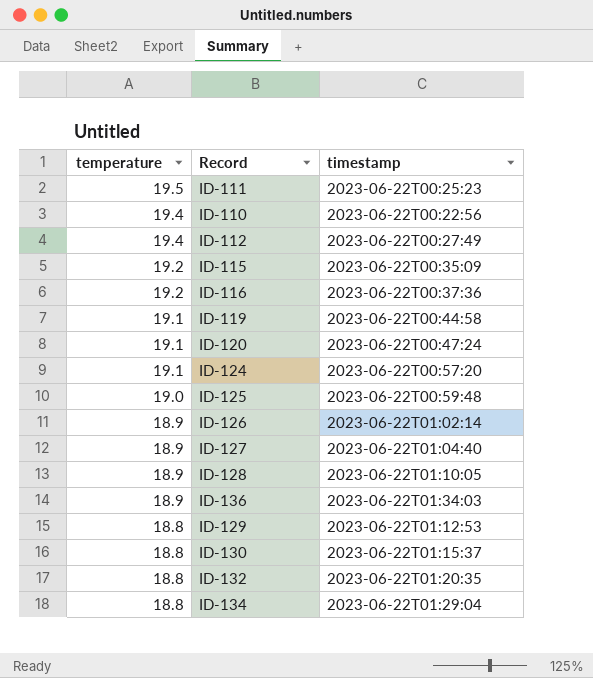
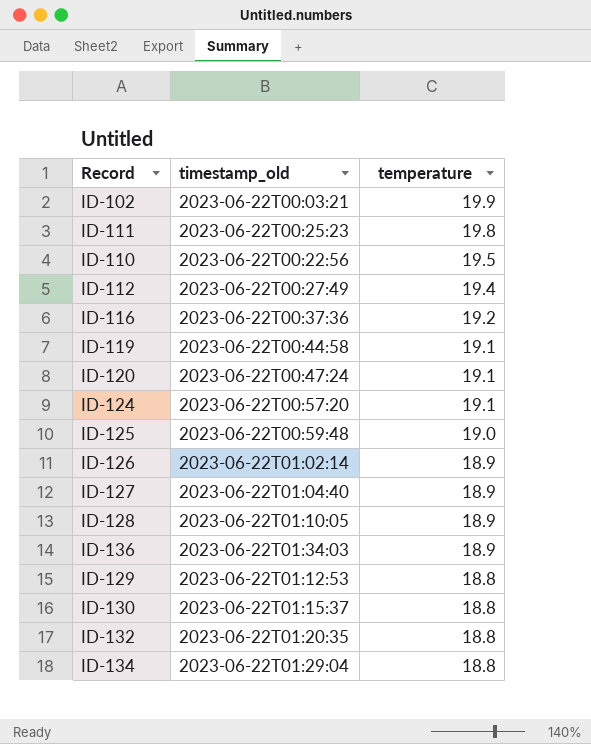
column name: timestamp -> timestamp_old
column temperature | position: 1 -> 3
row ID-115: 19.2 | 2023-06-22T00:35:09 -> none
row ID-102: none -> 2023-06-22T00:03:21 | 19.9
ID-111 | temperature: 19.5 -> 19.8
ID-110 | temperature: 19.4 -> 19.5

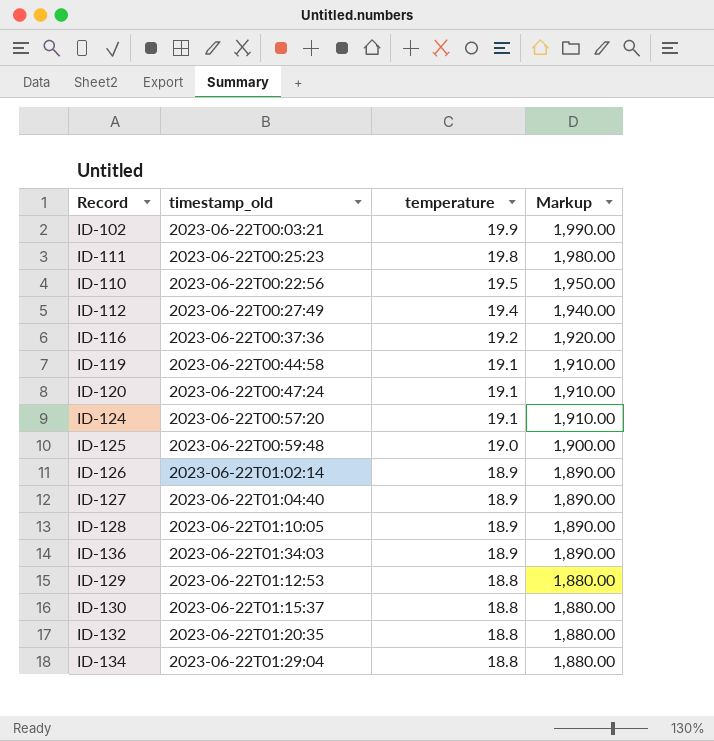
column Markup | formula: none -> [temperature] * 100

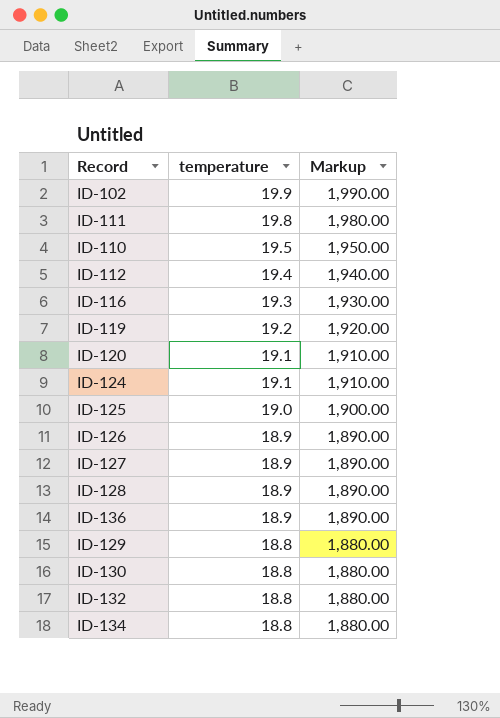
column timestamp_old | position: 2 -> none
ID-116 | temperature: 19.2 -> 19.3
ID-116 | Markup: 1,920.00 -> 1,930.00
ID-119 | temperature: 19.1 -> 19.2
ID-119 | Markup: 1,910.00 -> 1,920.00

